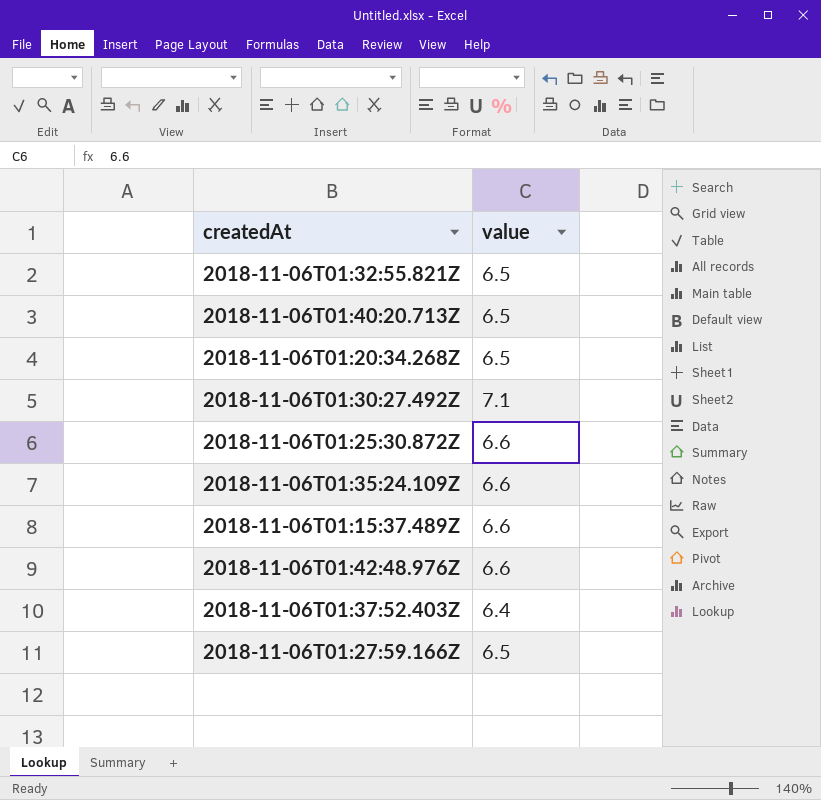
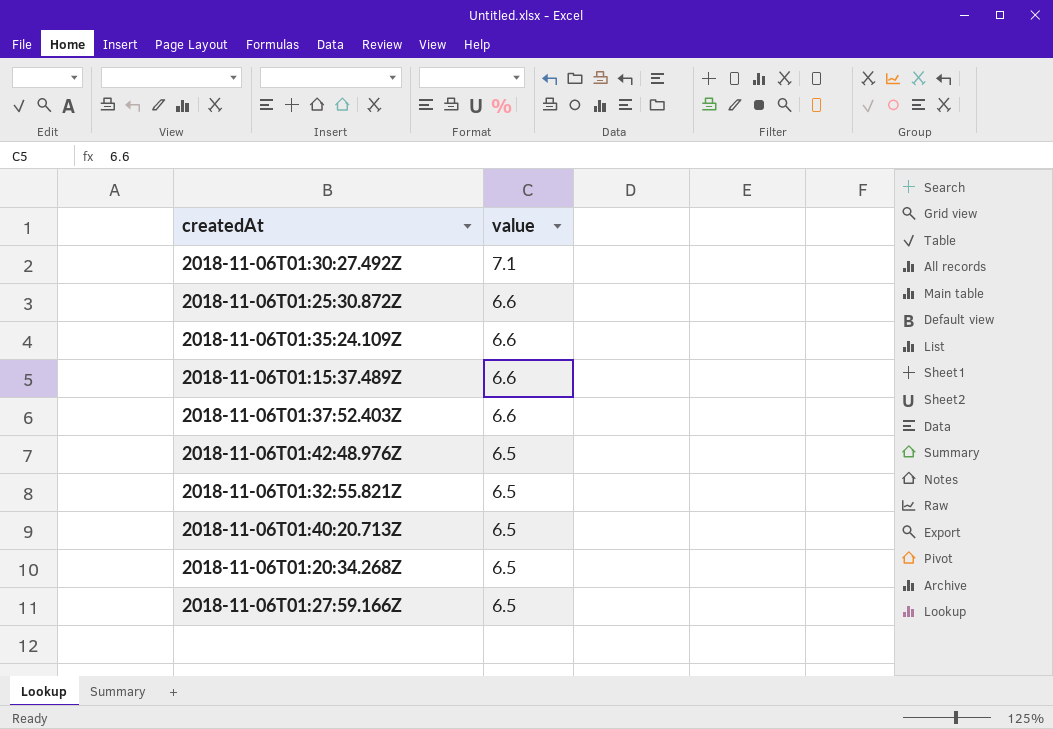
row order: none -> value descending
2018-11-06T01:37:52.403Z | value: 6.4 -> 6.6
2018-11-06T01:42:48.976Z | value: 6.6 -> 6.5

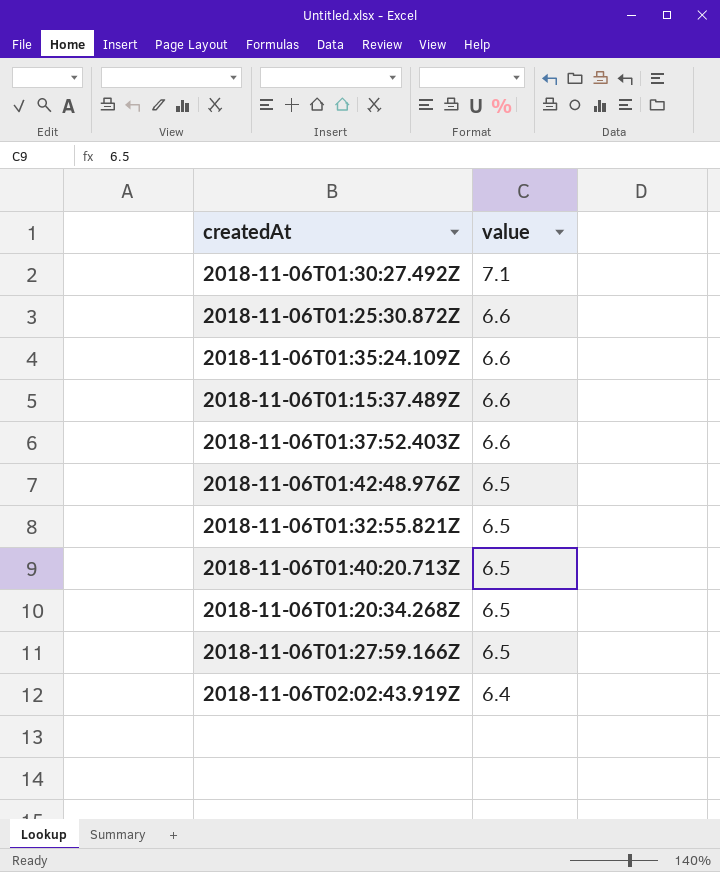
row 2018-11-06T02:02:43.919Z: none -> 6.4

